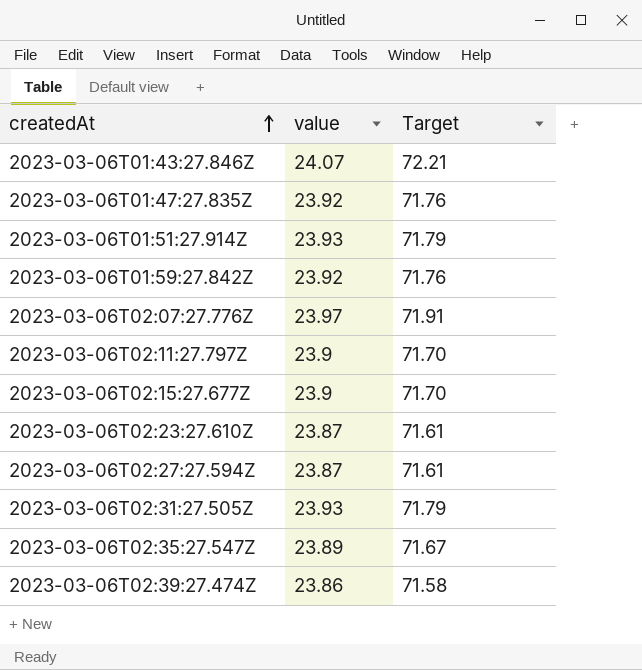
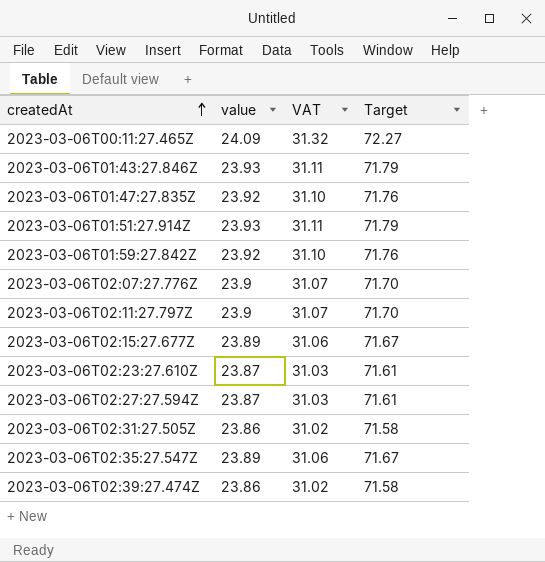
column VAT | formula: none -> [value] * 1.3
row 2023-03-06T00:11:27.465Z: none -> 24.09 | 31.32 | 72.27
2023-03-06T01:43:27.846Z | value: 24.07 -> 23.93
2023-03-06T01:43:27.846Z | Target: 72.21 -> 71.79
2023-03-06T02:07:27.776Z | value: 23.97 -> 23.9
2023-03-06T02:07:27.776Z | Target: 71.91 -> 71.70
2023-03-06T02:15:27.677Z | value: 23.9 -> 23.89
2023-03-06T02:15:27.677Z | Target: 71.70 -> 71.67
2023-03-06T02:31:27.505Z | value: 23.93 -> 23.86
2023-03-06T02:31:27.505Z | Target: 71.79 -> 71.58

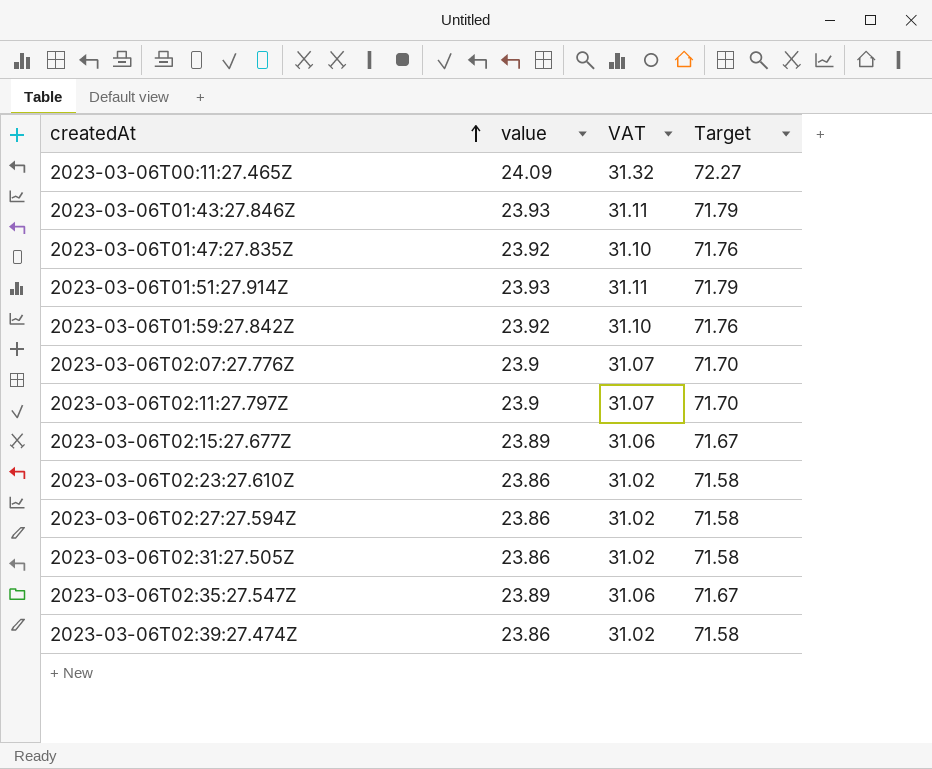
2023-03-06T02:23:27.610Z | value: 23.87 -> 23.86
2023-03-06T02:23:27.610Z | VAT: 31.03 -> 31.02
2023-03-06T02:23:27.610Z | Target: 71.61 -> 71.58
2023-03-06T02:27:27.594Z | value: 23.87 -> 23.86
2023-03-06T02:27:27.594Z | VAT: 31.03 -> 31.02
2023-03-06T02:27:27.594Z | Target: 71.61 -> 71.58

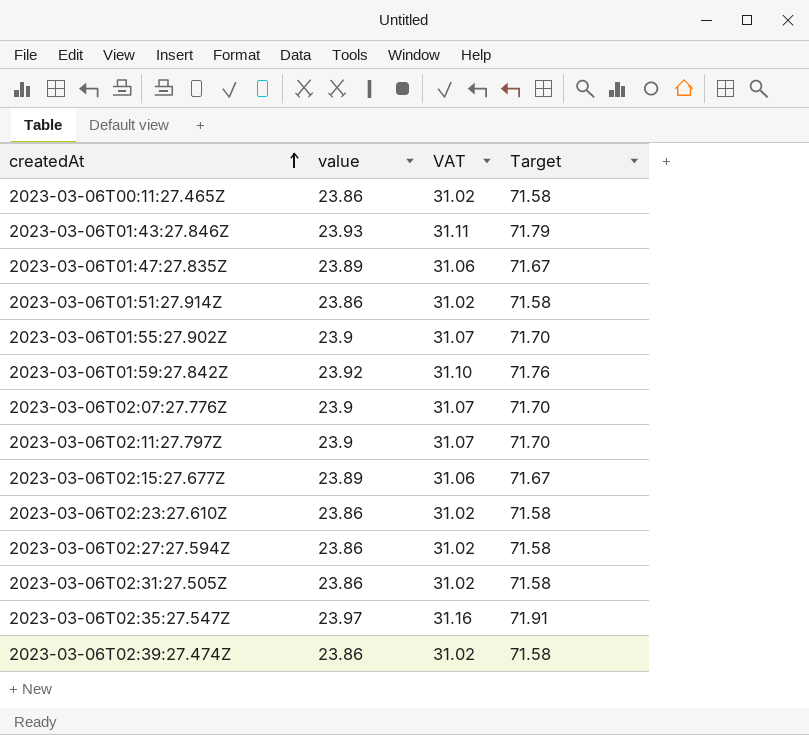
2023-03-06T00:11:27.465Z | value: 24.09 -> 23.86
2023-03-06T00:11:27.465Z | VAT: 31.32 -> 31.02
2023-03-06T00:11:27.465Z | Target: 72.27 -> 71.58
2023-03-06T01:47:27.835Z | value: 23.92 -> 23.89
2023-03-06T01:47:27.835Z | VAT: 31.10 -> 31.06
2023-03-06T01:47:27.835Z | Target: 71.76 -> 71.67
2023-03-06T01:51:27.914Z | value: 23.93 -> 23.86
2023-03-06T01:51:27.914Z | VAT: 31.11 -> 31.02
2023-03-06T01:51:27.914Z | Target: 71.79 -> 71.58
row 2023-03-06T01:55:27.902Z: none -> 23.9 | 31.07 | 71.70
2023-03-06T02:35:27.547Z | value: 23.89 -> 23.97
2023-03-06T02:35:27.547Z | VAT: 31.06 -> 31.16
2023-03-06T02:35:27.547Z | Target: 71.67 -> 71.91

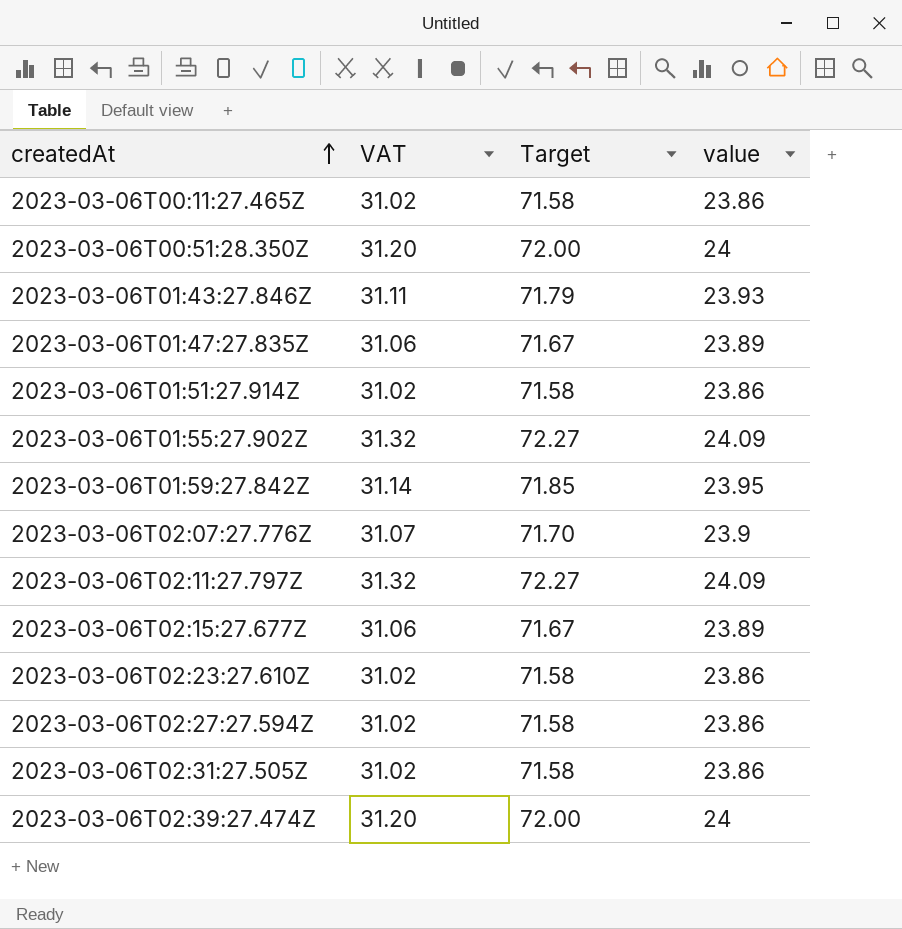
column value | position: 2 -> 4
row 2023-03-06T02:35:27.547Z: 23.97 | 31.16 | 71.91 -> none
row 2023-03-06T00:51:28.350Z: none -> 31.20 | 72.00 | 24
2023-03-06T01:55:27.902Z | VAT: 31.07 -> 31.32
2023-03-06T01:55:27.902Z | Target: 71.70 -> 72.27
2023-03-06T01:55:27.902Z | value: 23.9 -> 24.09
2023-03-06T01:59:27.842Z | VAT: 31.10 -> 31.14
2023-03-06T01:59:27.842Z | Target: 71.76 -> 71.85
2023-03-06T01:59:27.842Z | value: 23.92 -> 23.95
2023-03-06T02:11:27.797Z | VAT: 31.07 -> 31.32
2023-03-06T02:11:27.797Z | Target: 71.70 -> 72.27
2023-03-06T02:11:27.797Z | value: 23.9 -> 24.09
2023-03-06T02:39:27.474Z | VAT: 31.02 -> 31.20
2023-03-06T02:39:27.474Z | Target: 71.58 -> 72.00
2023-03-06T02:39:27.474Z | value: 23.86 -> 24

